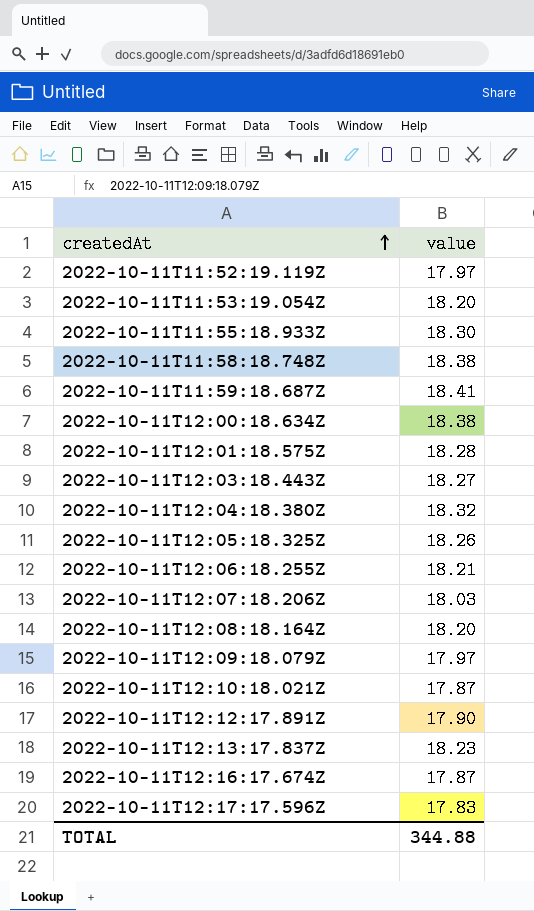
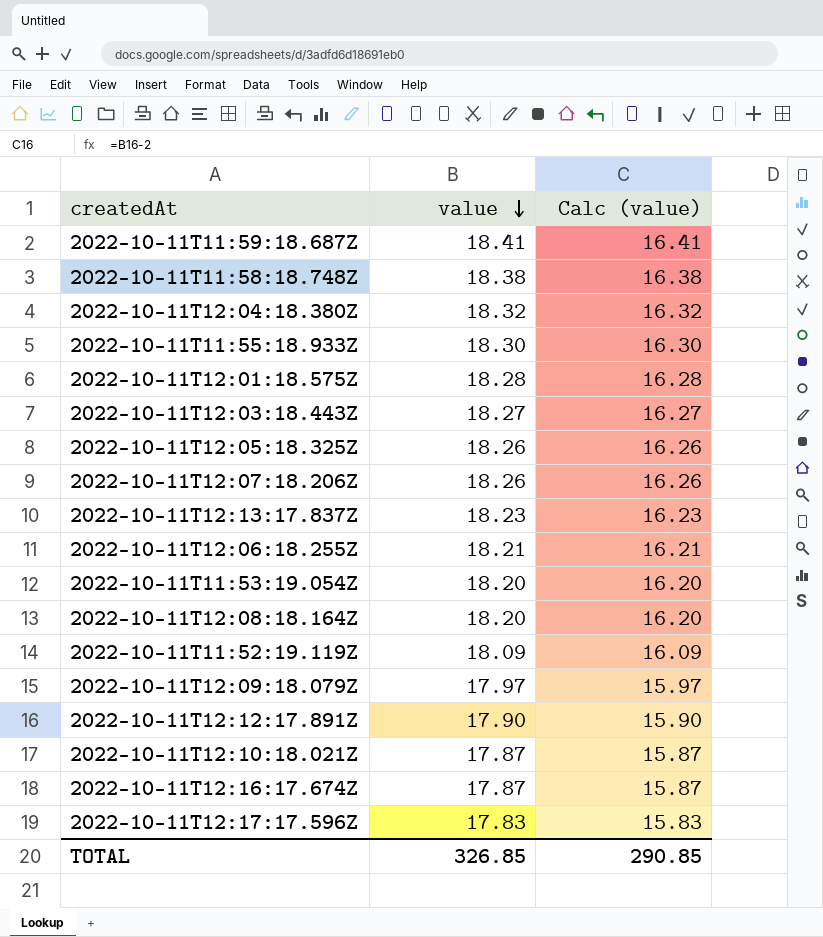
row order: createdAt ascending -> value descending
column Calc (value) | formula: none -> [value] - 2
row 2022-10-11T12:00:18.634Z: 18.38 -> none
2022-10-11T12:07:18.206Z | value: 18.03 -> 18.26
2022-10-11T11:52:19.119Z | value: 17.97 -> 18.09
TOTAL | value: 344.88 -> 326.85

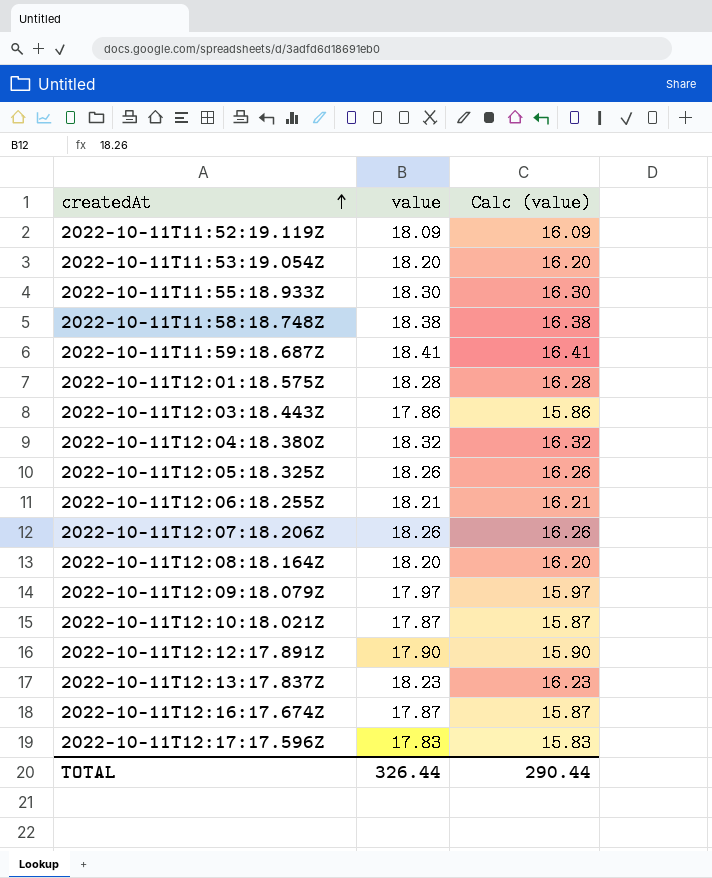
row order: value descending -> createdAt ascending
2022-10-11T12:03:18.443Z | value: 18.27 -> 17.86
2022-10-11T12:03:18.443Z | Calc (value): 16.27 -> 15.86
TOTAL | value: 326.85 -> 326.44
TOTAL | Calc (value): 290.85 -> 290.44

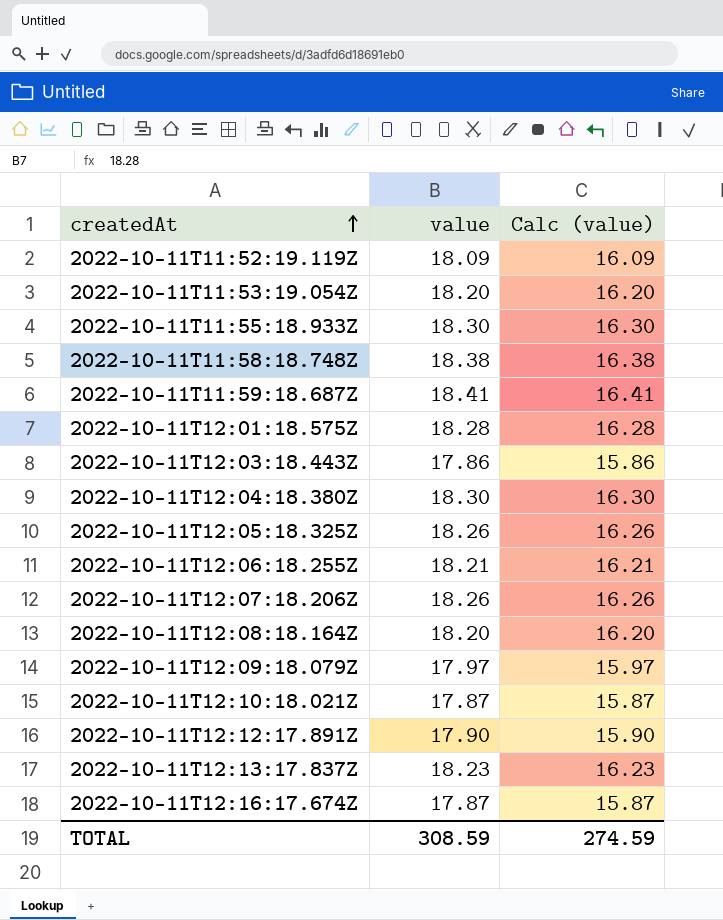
row 2022-10-11T12:17:17.596Z: 17.83 | 15.83 -> none
2022-10-11T12:04:18.380Z | value: 18.32 -> 18.30
2022-10-11T12:04:18.380Z | Calc (value): 16.32 -> 16.30
TOTAL | value: 326.44 -> 308.59
TOTAL | Calc (value): 290.44 -> 274.59

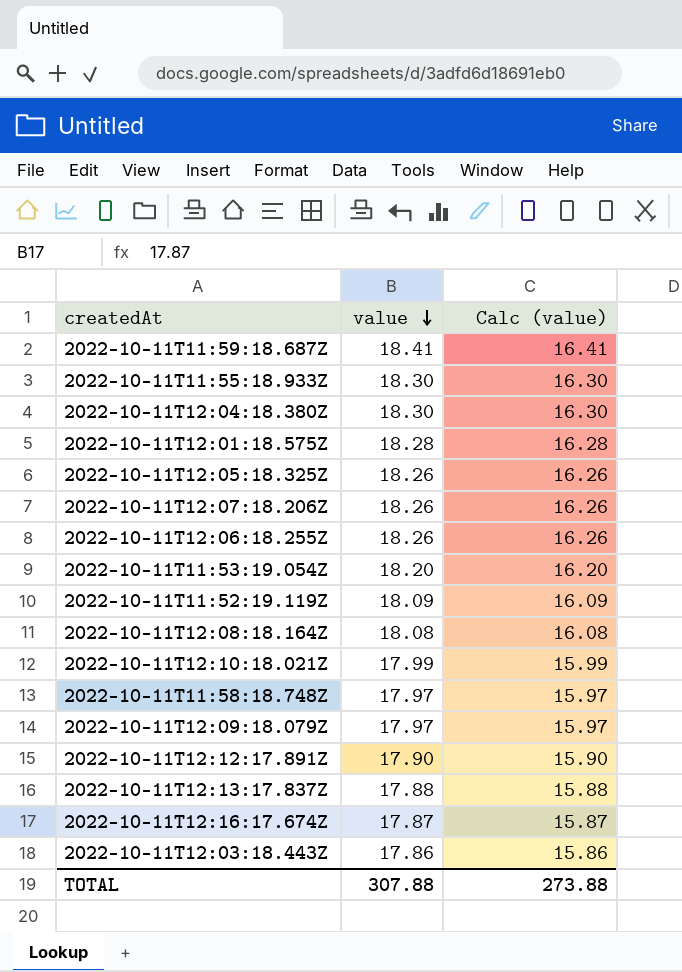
row order: createdAt ascending -> value descending
2022-10-11T12:06:18.255Z | value: 18.21 -> 18.26
2022-10-11T12:06:18.255Z | Calc (value): 16.21 -> 16.26
2022-10-11T12:08:18.164Z | value: 18.20 -> 18.08
2022-10-11T12:08:18.164Z | Calc (value): 16.20 -> 16.08
2022-10-11T12:10:18.021Z | value: 17.87 -> 17.99
2022-10-11T12:10:18.021Z | Calc (value): 15.87 -> 15.99
2022-10-11T11:58:18.748Z | value: 18.38 -> 17.97
2022-10-11T11:58:18.748Z | Calc (value): 16.38 -> 15.97
2022-10-11T12:13:17.837Z | value: 18.23 -> 17.88
2022-10-11T12:13:17.837Z | Calc (value): 16.23 -> 15.88
TOTAL | value: 308.59 -> 307.88
TOTAL | Calc (value): 274.59 -> 273.88

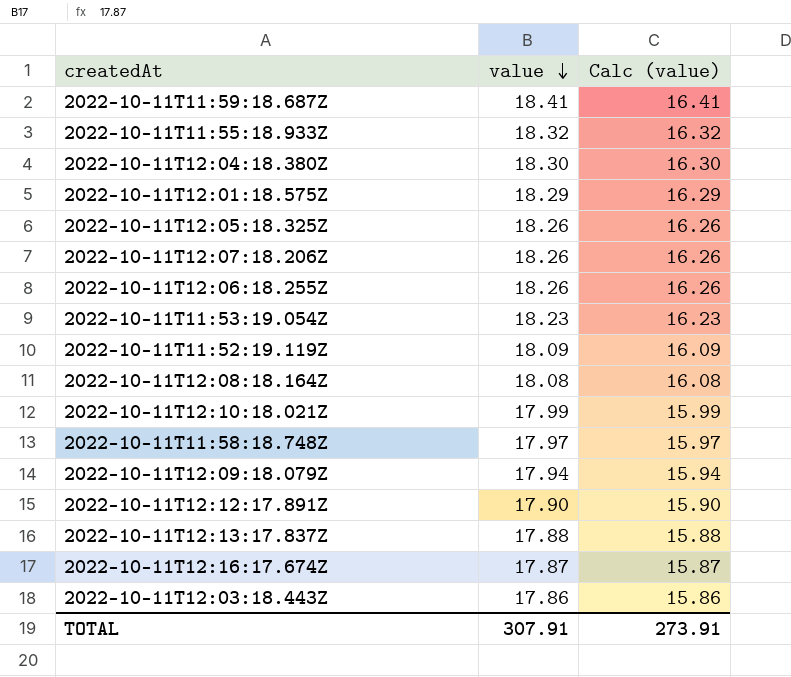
2022-10-11T11:55:18.933Z | value: 18.30 -> 18.32
2022-10-11T11:55:18.933Z | Calc (value): 16.30 -> 16.32
2022-10-11T12:01:18.575Z | value: 18.28 -> 18.29
2022-10-11T12:01:18.575Z | Calc (value): 16.28 -> 16.29
2022-10-11T11:53:19.054Z | value: 18.20 -> 18.23
2022-10-11T11:53:19.054Z | Calc (value): 16.20 -> 16.23
2022-10-11T12:09:18.079Z | value: 17.97 -> 17.94
2022-10-11T12:09:18.079Z | Calc (value): 15.97 -> 15.94
TOTAL | value: 307.88 -> 307.91
TOTAL | Calc (value): 273.88 -> 273.91

